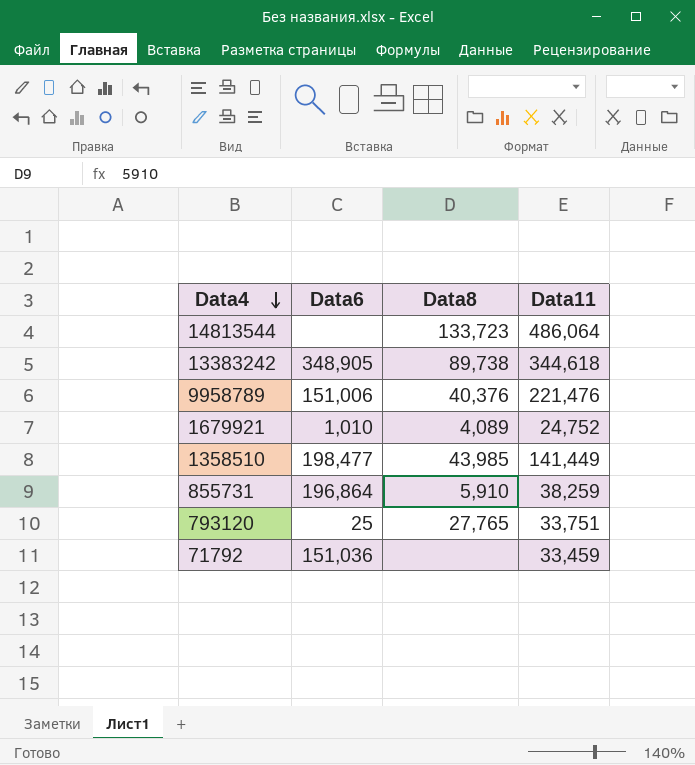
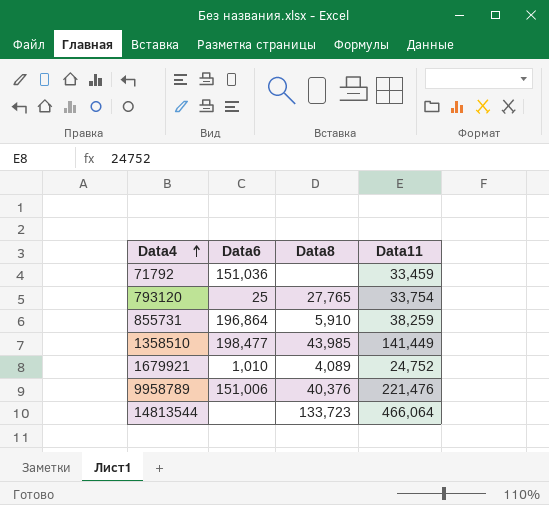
row order: Data4 descending -> Data4 ascending
row 13383242: 348,905 | 89,738 | 344,618 -> none
793120 | Data11: 33,751 -> 33,754
14813544 | Data11: 486,064 -> 466,064

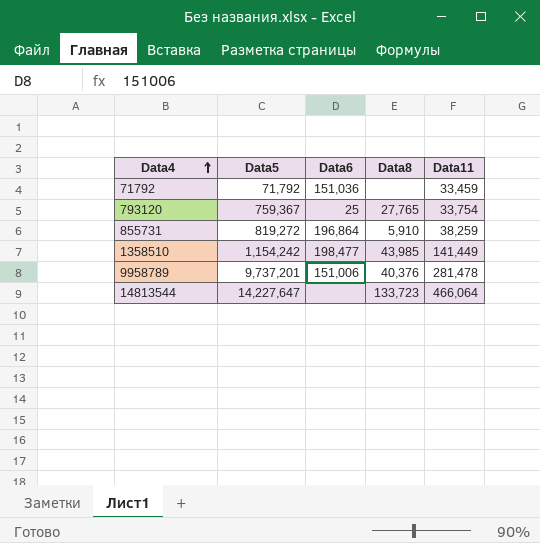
column Data5 | position: none -> 2
row 1679921: 1,010 | 4,089 | 24,752 -> none
9958789 | Data11: 221,476 -> 281,478

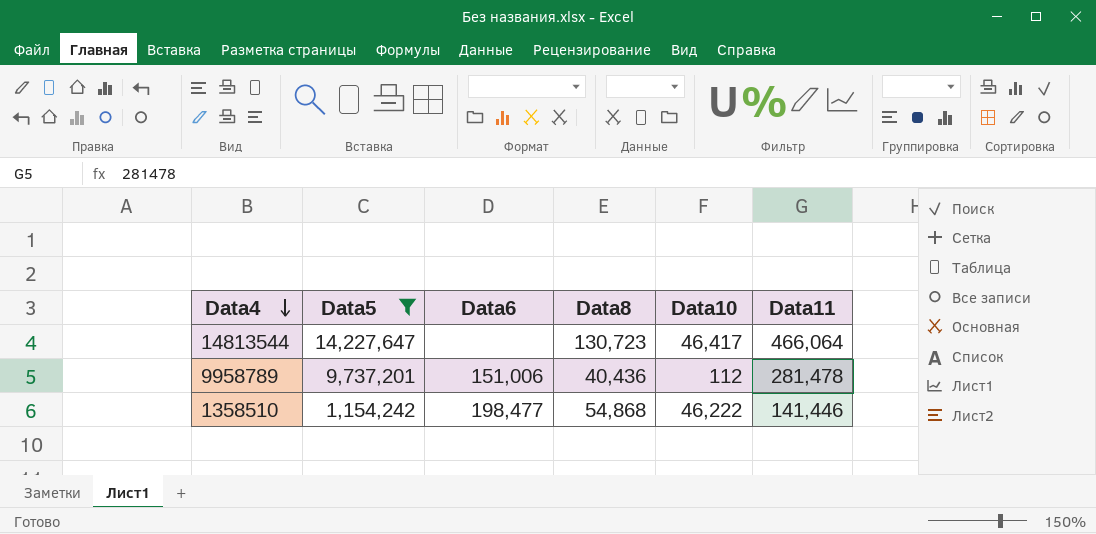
filter: none -> Data5 >= 1,154,242
row order: Data4 ascending -> Data4 descending
column Data10 | position: none -> 5
14813544 | Data8: 133,723 -> 130,723
9958789 | Data8: 40,376 -> 40,436
1358510 | Data8: 43,985 -> 54,868
1358510 | Data11: 141,449 -> 141,446

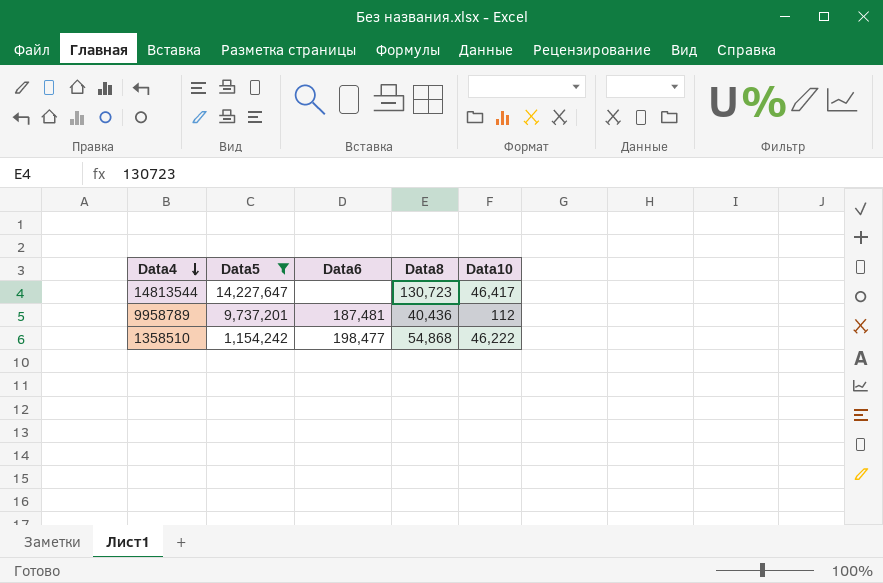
column Data11 | position: 6 -> none
9958789 | Data6: 151,006 -> 187,481

